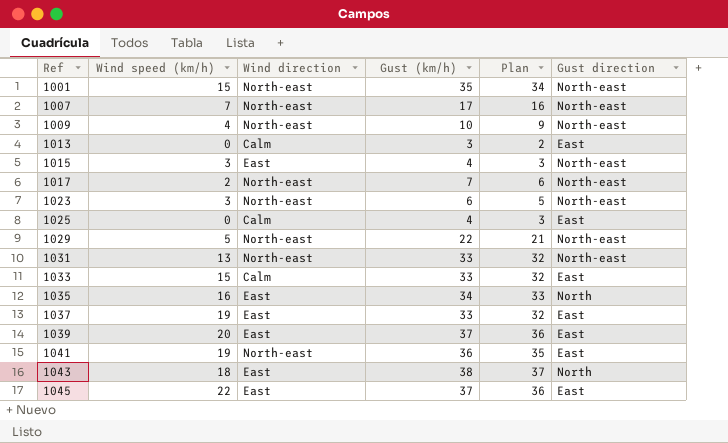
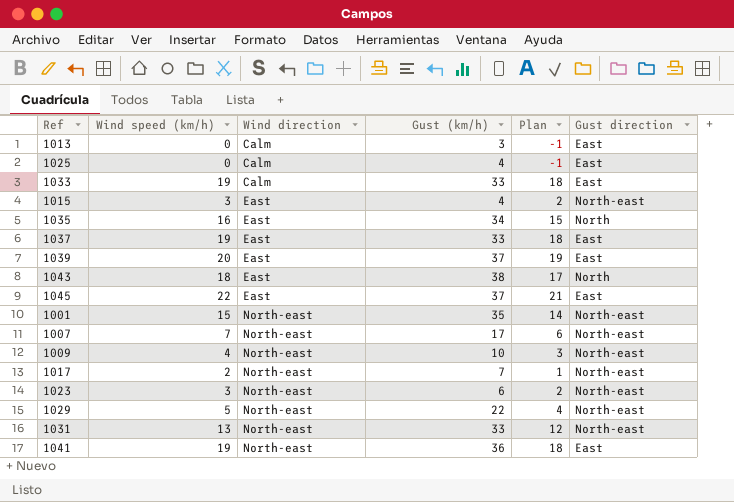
row order: Ref ascending -> Wind direction ascending
column Plan | formula: [Gust (km/h)] - 1 -> [Wind speed (km/h)] - 1
1033 | Wind speed (km/h): 15 -> 19

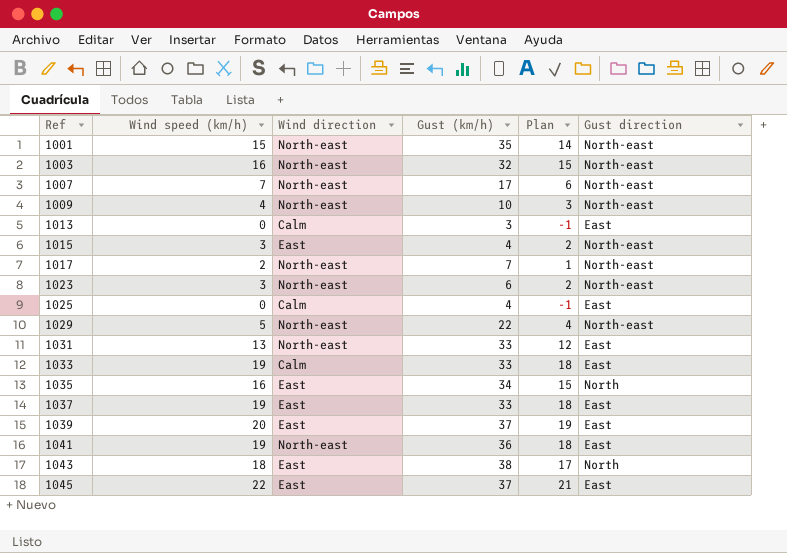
row order: Wind direction ascending -> Ref ascending
row 1003: none -> 16 | North-east | 32 | 15 | North-east
1031 | Gust direction: North-east -> East

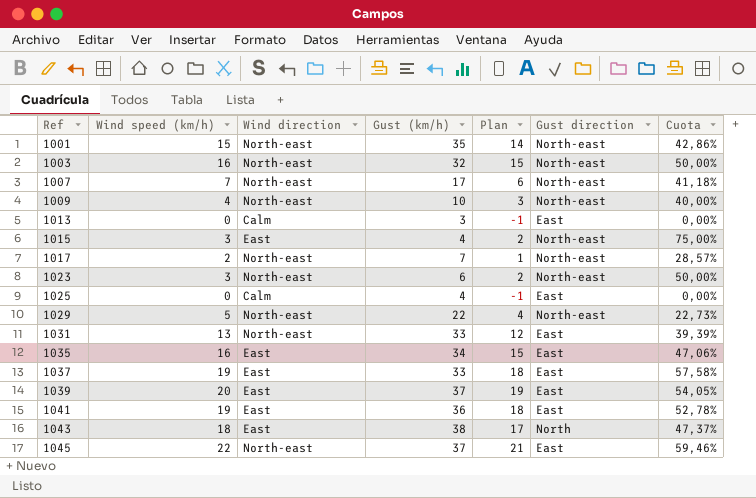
column Cuota | formula: none -> [Wind speed (km/h)] / [Gust (km/h)]
row 1033: 19 | Calm | 33 | 18 | East -> none
1035 | Gust direction: North -> East
1041 | Wind direction: North-east -> East
1045 | Wind direction: East -> North-east

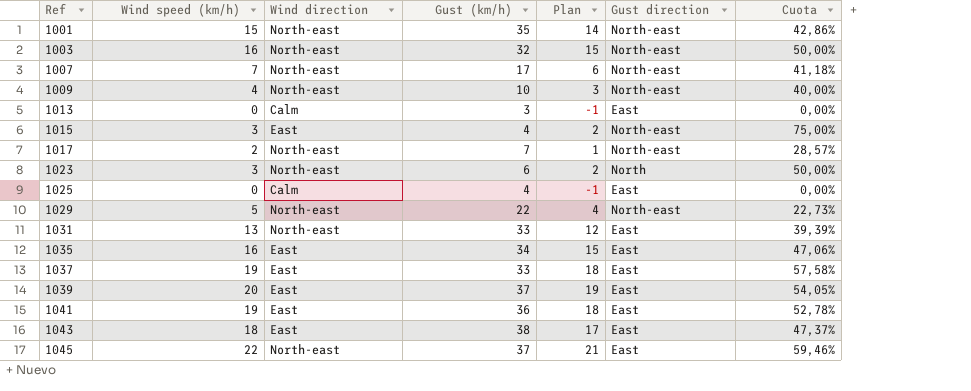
1023 | Gust direction: North-east -> North
1043 | Gust direction: North -> East

